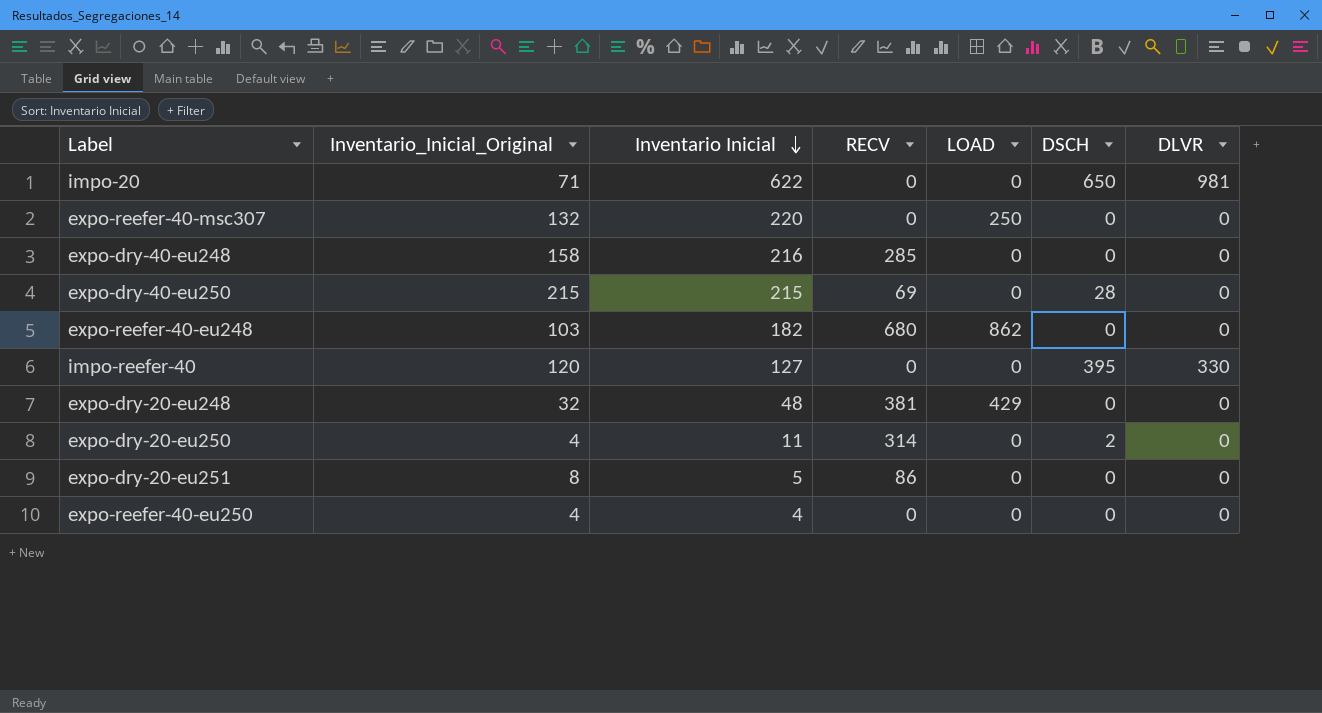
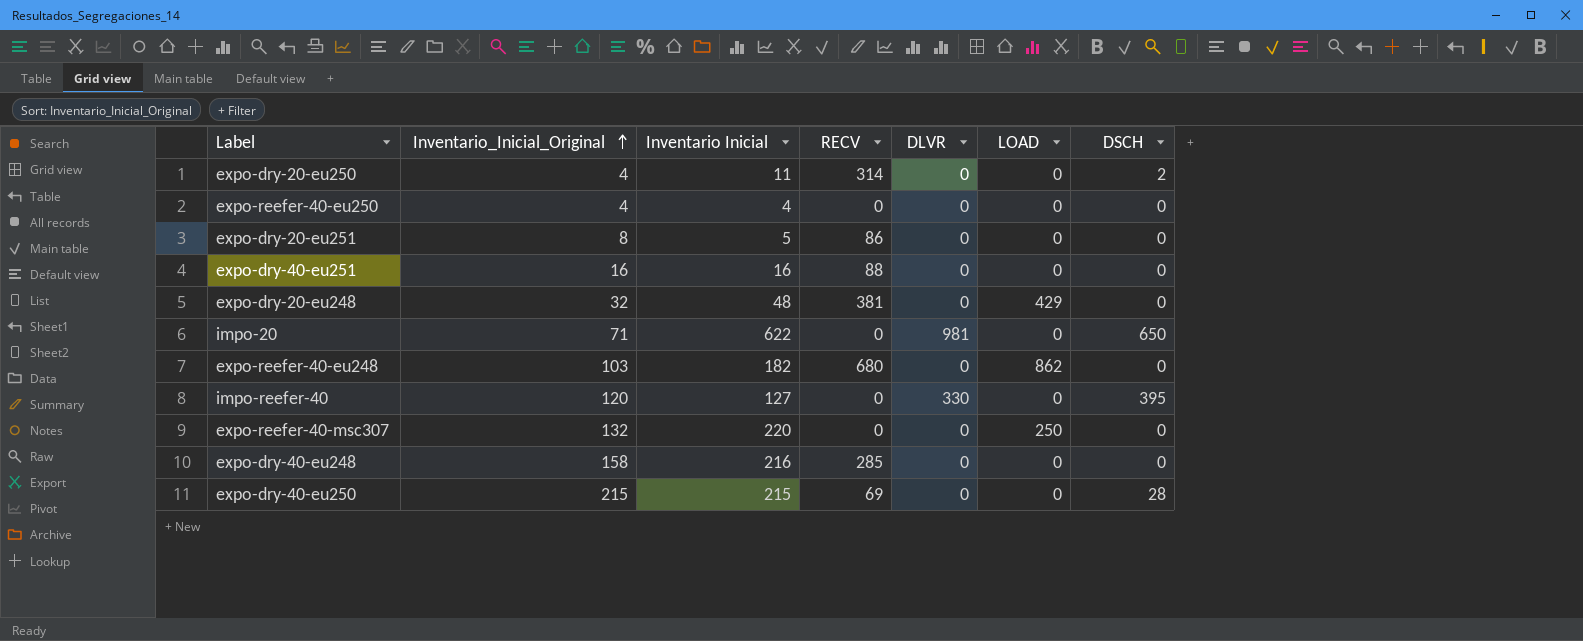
row order: Inventario Inicial descending -> Inventario_Inicial_Original ascending
column DLVR | position: 7 -> 5
row expo-dry-40-eu251: none -> 16 | 16 | 88 | 0 | 0 | 0

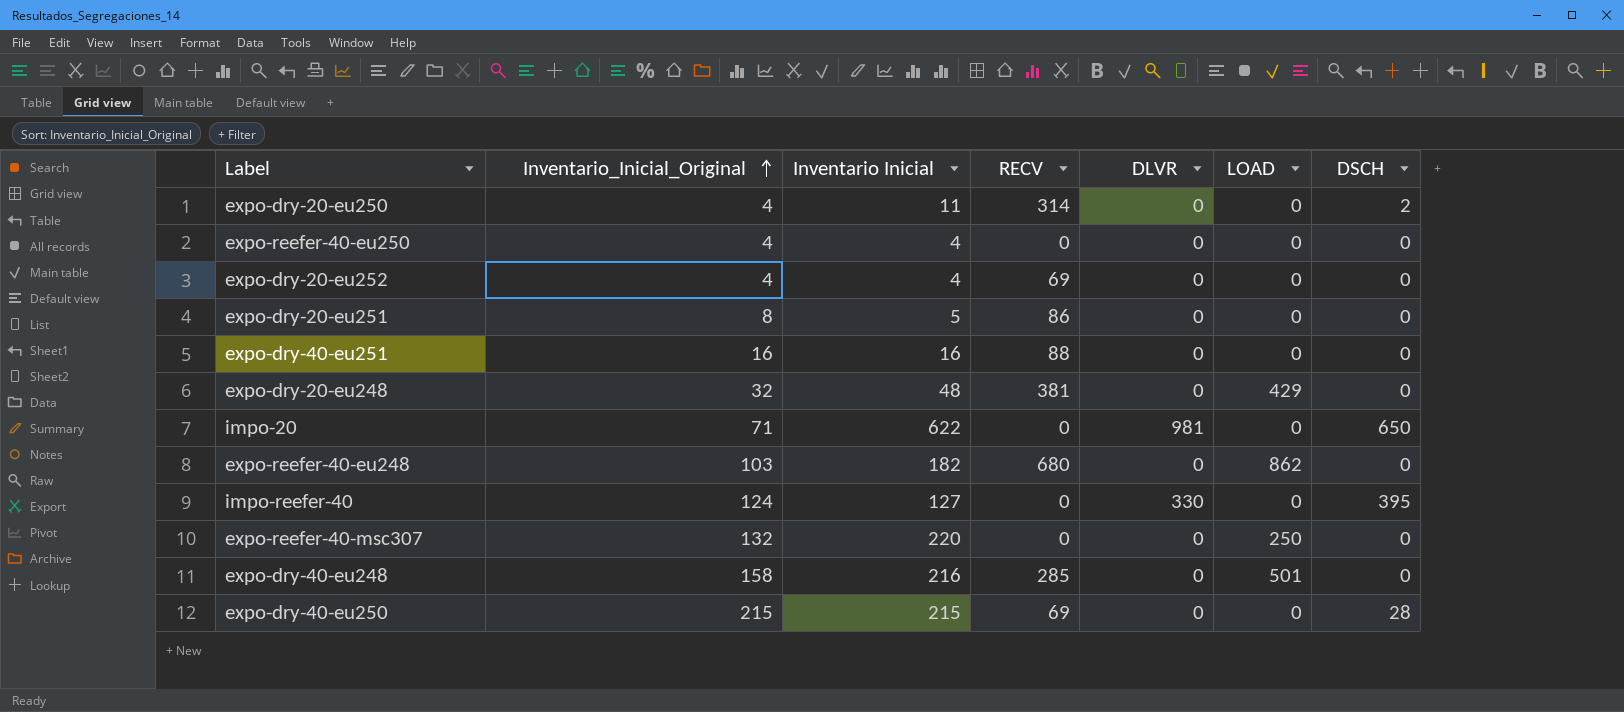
row expo-dry-20-eu252: none -> 4 | 4 | 69 | 0 | 0 | 0
impo-reefer-40 | Inventario_Inicial_Original: 120 -> 124
expo-dry-40-eu248 | LOAD: 0 -> 501

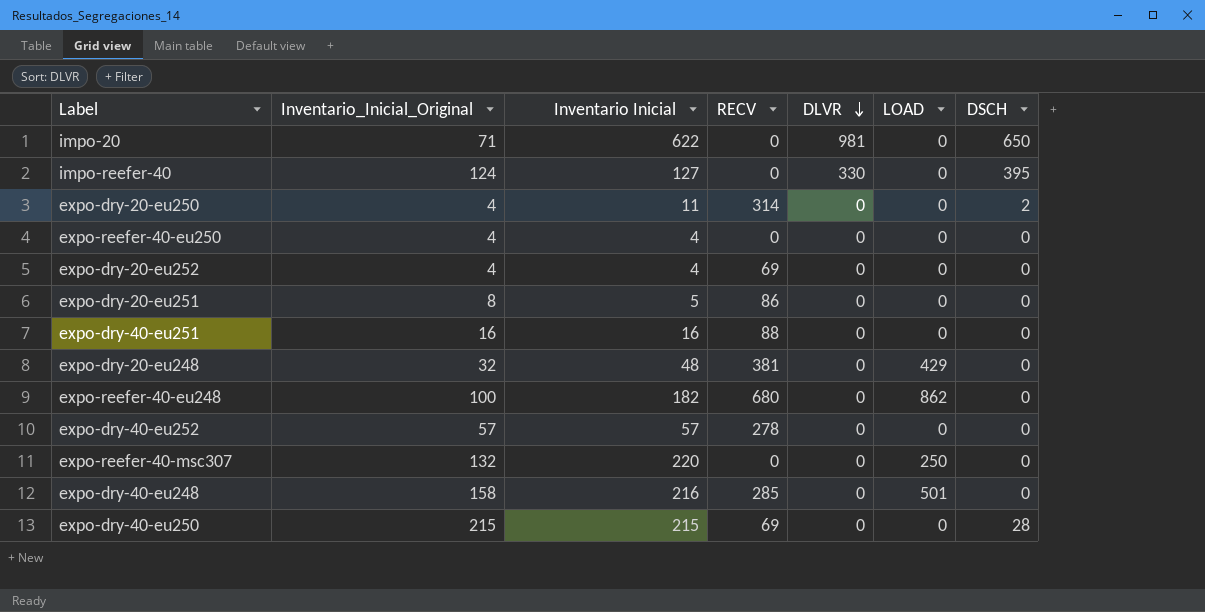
row order: Inventario_Inicial_Original ascending -> DLVR descending
expo-reefer-40-eu248 | Inventario_Inicial_Original: 103 -> 100
row expo-dry-40-eu252: none -> 57 | 57 | 278 | 0 | 0 | 0

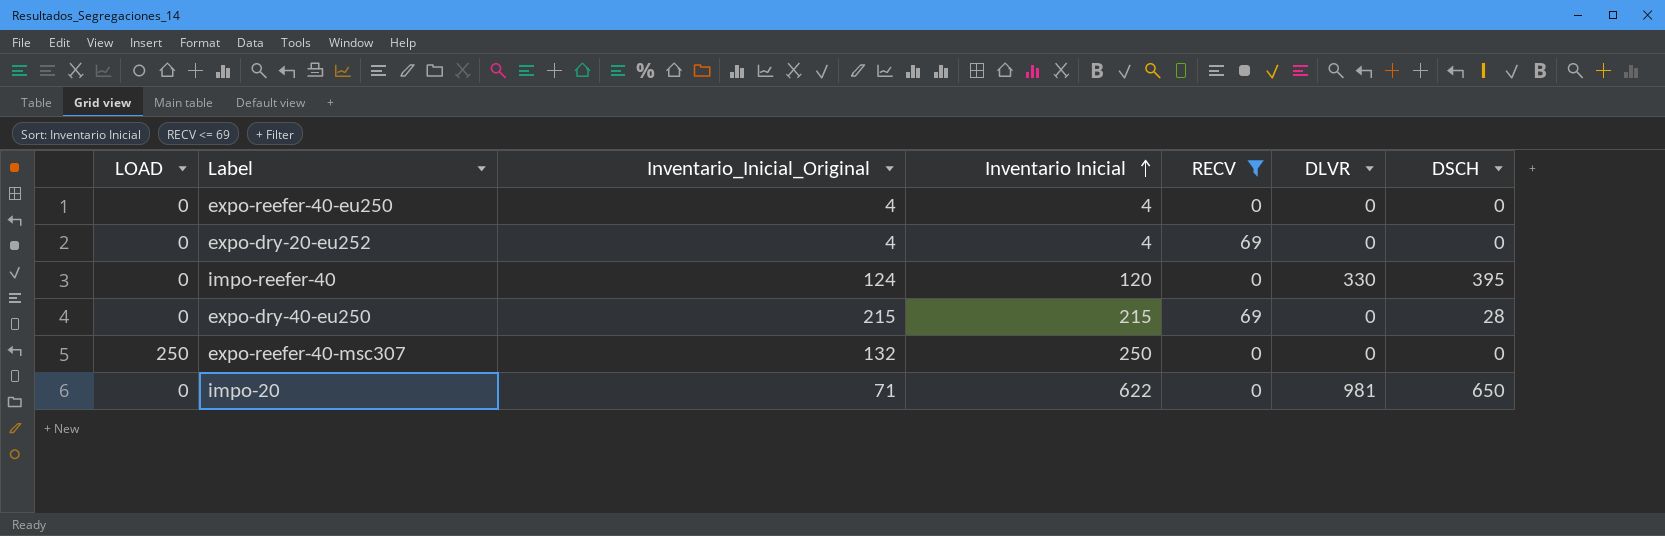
filter: none -> RECV <= 69
row order: DLVR descending -> Inventario Inicial ascending
column LOAD | position: 6 -> 1
impo-reefer-40 | Inventario Inicial: 127 -> 120
expo-reefer-40-msc307 | Inventario Inicial: 220 -> 250

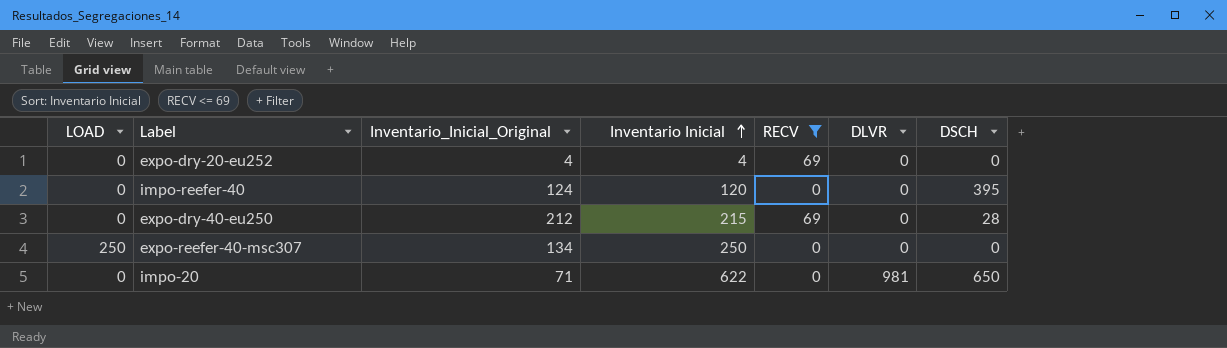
row expo-reefer-40-eu250: 0 | 4 | 4 | 0 | 0 | 0 -> none
impo-reefer-40 | DLVR: 330 -> 0
expo-dry-40-eu250 | Inventario_Inicial_Original: 215 -> 212
expo-reefer-40-msc307 | Inventario_Inicial_Original: 132 -> 134

